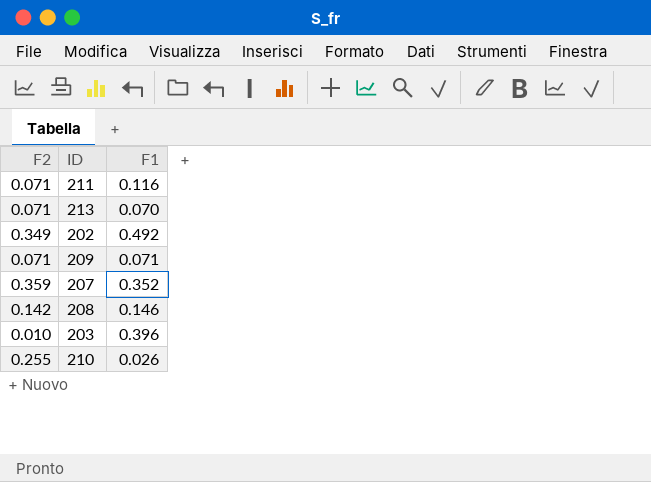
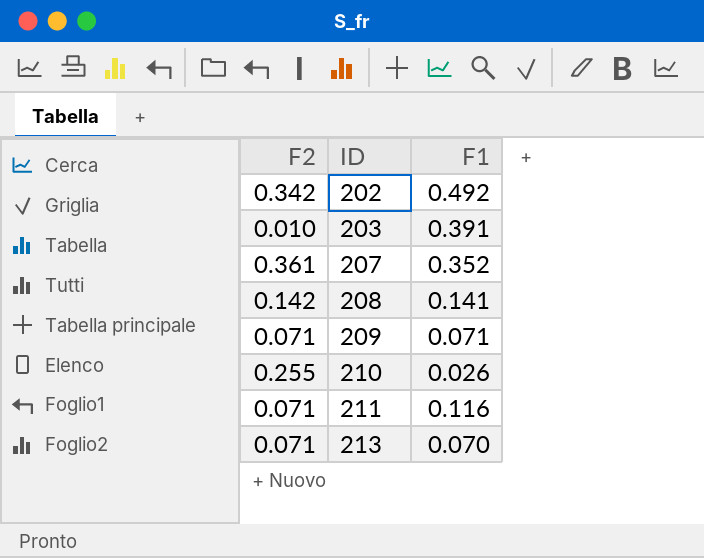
row order: none -> ID ascending
202 | F2: 0.349 -> 0.342
203 | F1: 0.396 -> 0.391
207 | F2: 0.359 -> 0.361
208 | F1: 0.146 -> 0.141

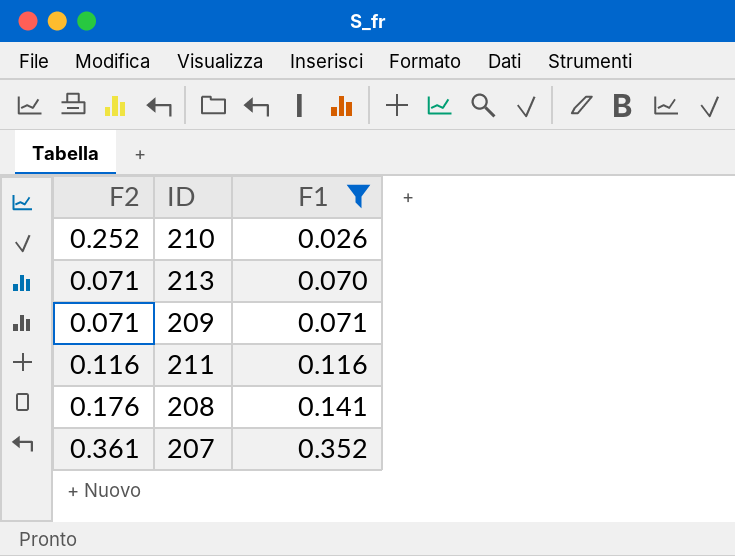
filter: none -> F1 <= 0.352
row order: ID ascending -> F1 ascending
210 | F2: 0.255 -> 0.252
211 | F2: 0.071 -> 0.116
208 | F2: 0.142 -> 0.176

